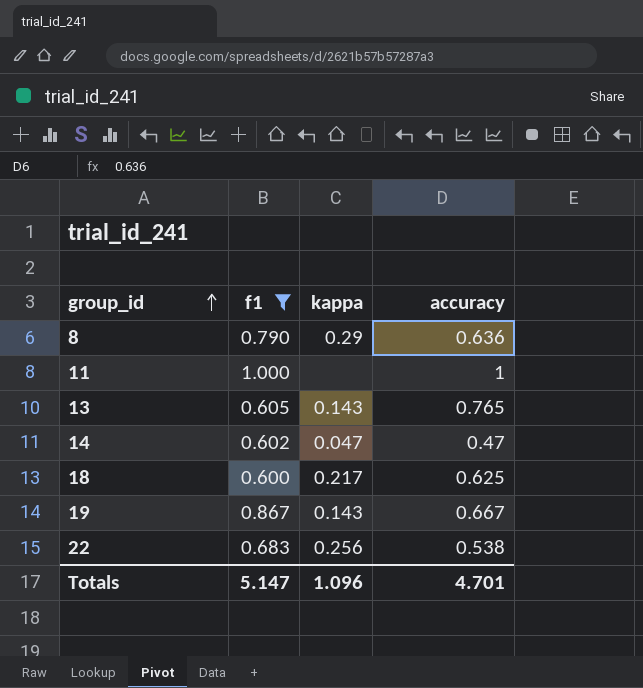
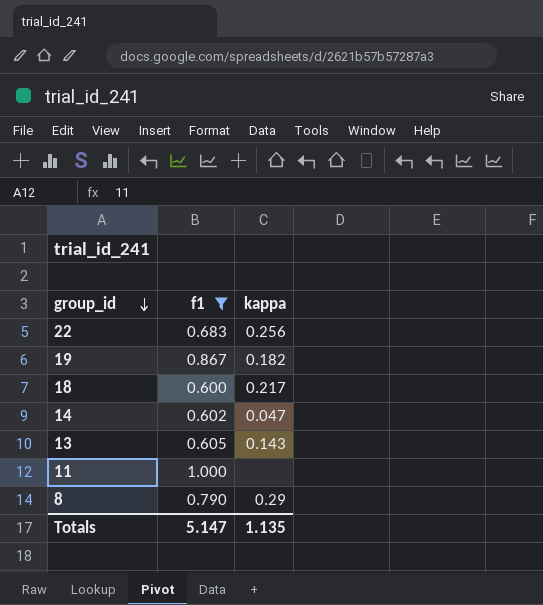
row order: group_id ascending -> group_id descending
column accuracy | position: 4 -> none
19 | kappa: 0.143 -> 0.182
Totals | kappa: 1.096 -> 1.135

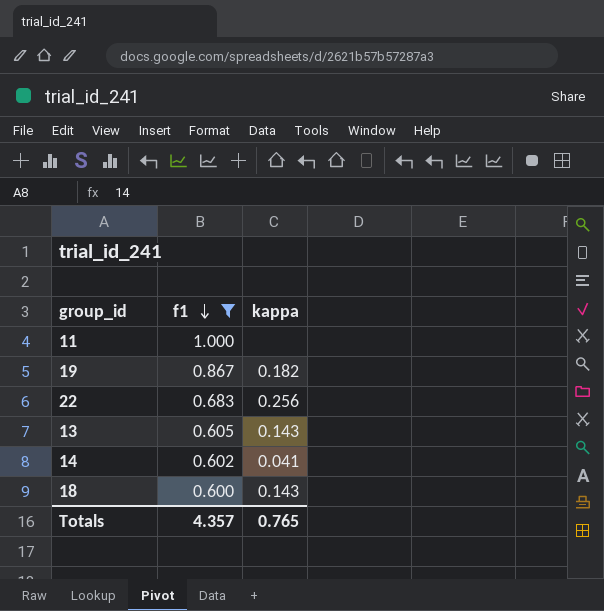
row order: group_id descending -> f1 descending
row 8: 0.790 | 0.29 -> none
14 | kappa: 0.047 -> 0.041
18 | kappa: 0.217 -> 0.143
Totals | f1: 5.147 -> 4.357
Totals | kappa: 1.135 -> 0.765

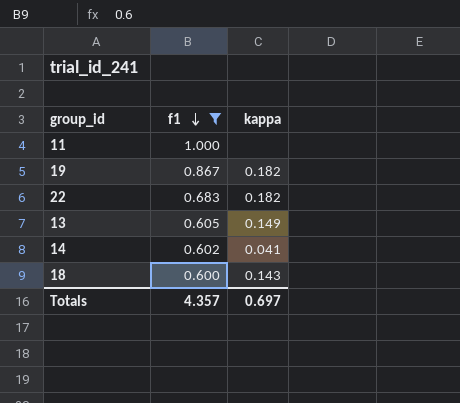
22 | kappa: 0.256 -> 0.182
13 | kappa: 0.143 -> 0.149
Totals | kappa: 0.765 -> 0.697

